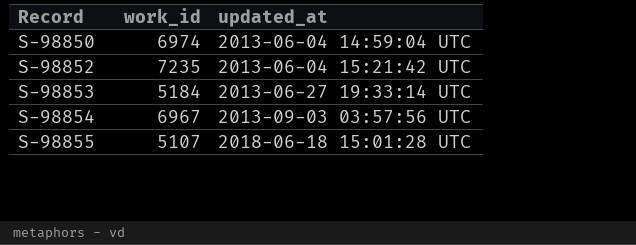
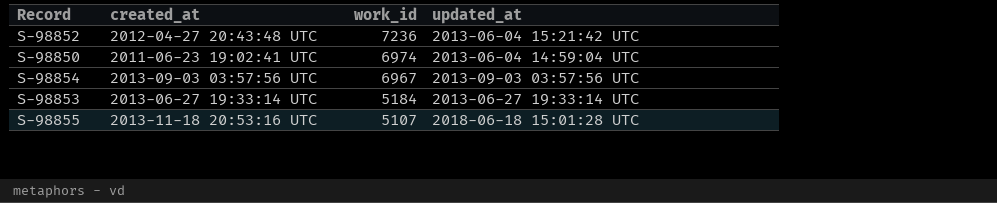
row order: Record ascending -> work_id descending
column created_at | position: none -> 2
S-98852 | work_id: 7235 -> 7236

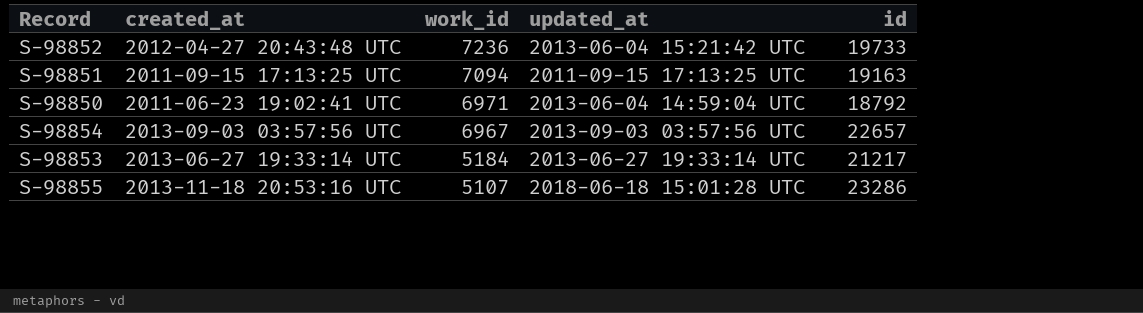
column id | position: none -> 5
row S-98851: none -> 2011-09-15 17:13:25 UTC | 7094 | 2011-09-15 17:13:25 UTC | 19163
S-98850 | work_id: 6974 -> 6971

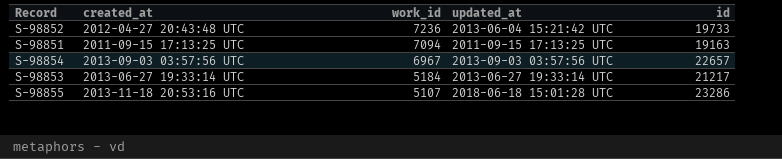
row S-98850: 2011-06-23 19:02:41 UTC | 6971 | 2013-06-04 14:59:04 UTC | 18792 -> none

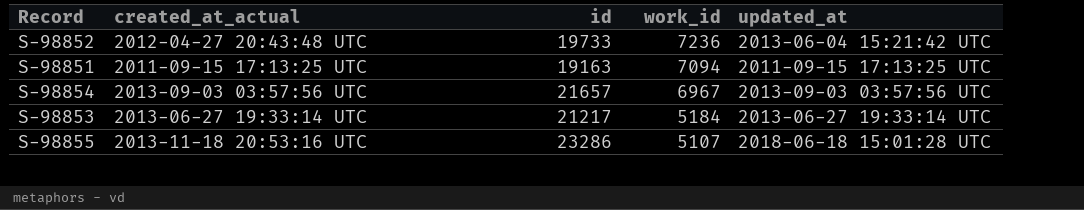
column name: created_at -> created_at_actual
column id | position: 5 -> 3
S-98854 | id: 22657 -> 21657

